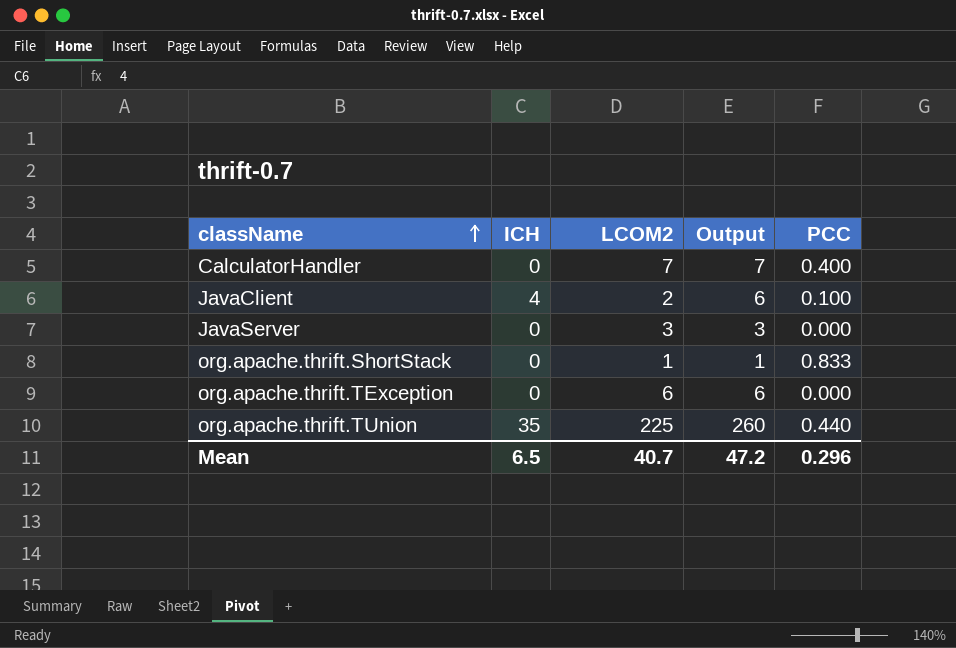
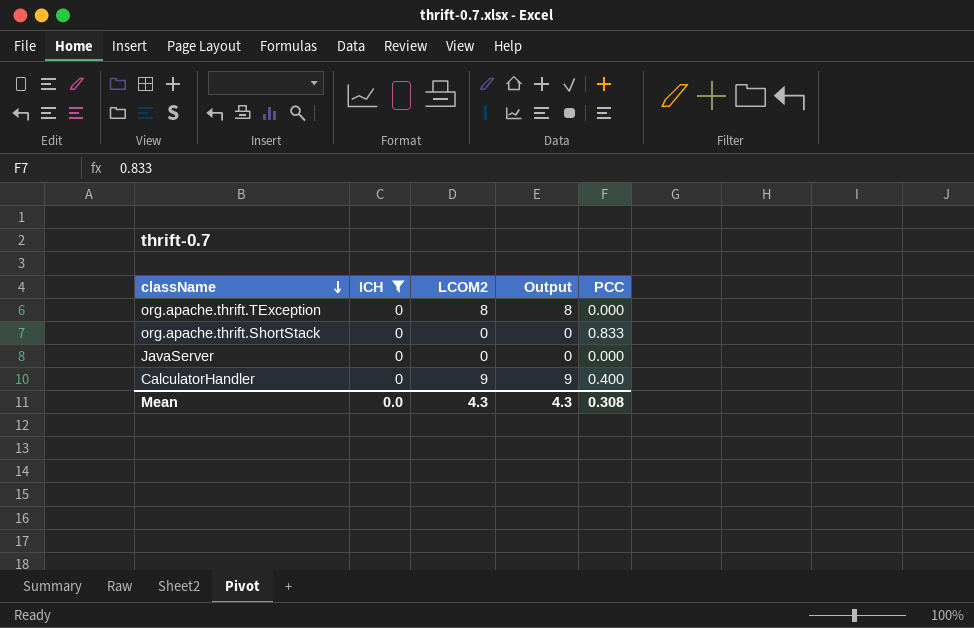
filter: none -> ICH = 0
row order: className ascending -> className descending
org.apache.thrift.TException | LCOM2: 6 -> 8
org.apache.thrift.TException | Output: 6 -> 8
org.apache.thrift.ShortStack | LCOM2: 1 -> 0
org.apache.thrift.ShortStack | Output: 1 -> 0
JavaServer | LCOM2: 3 -> 0
JavaServer | Output: 3 -> 0
CalculatorHandler | LCOM2: 7 -> 9
CalculatorHandler | Output: 7 -> 9
Mean | ICH: 6.5 -> 0.0
Mean | LCOM2: 40.7 -> 4.3
Mean | Output: 47.2 -> 4.3
Mean | PCC: 0.296 -> 0.308

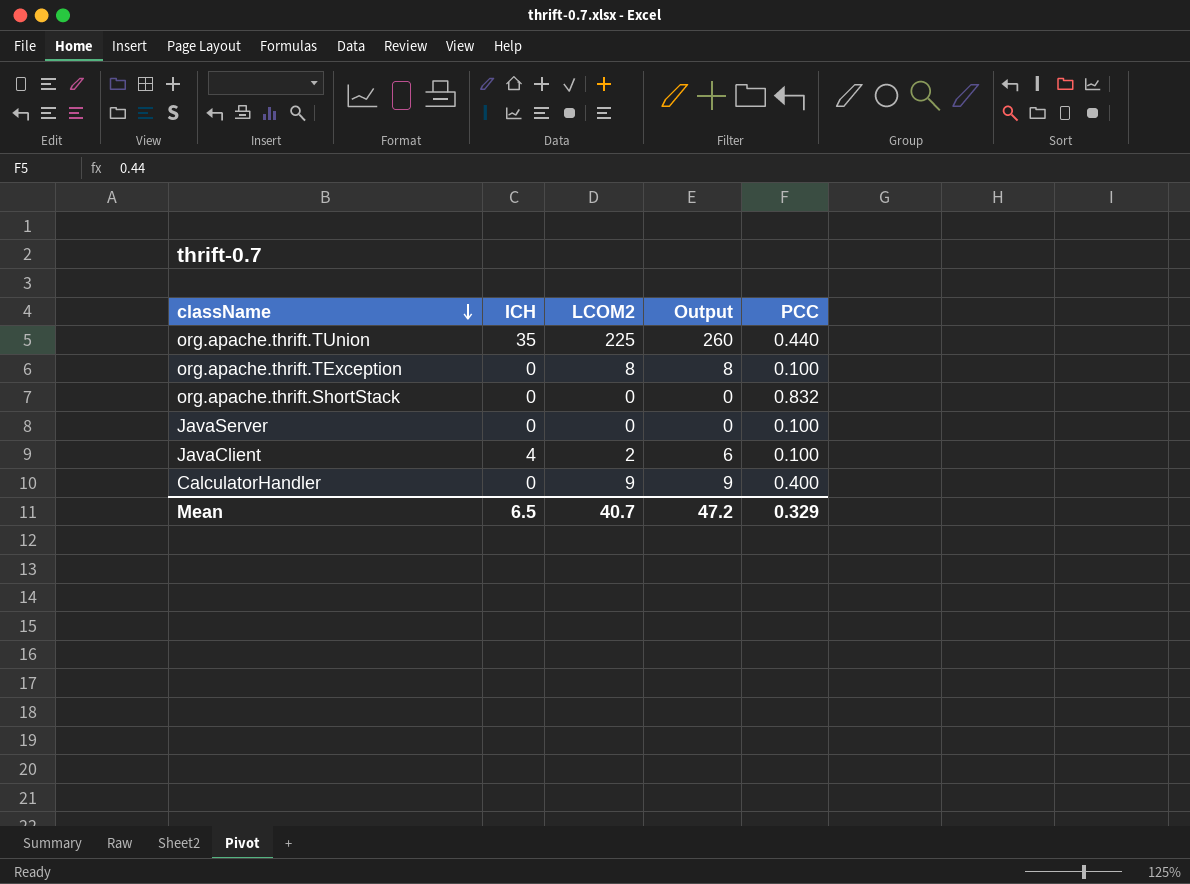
filter: ICH = 0 -> none
org.apache.thrift.TException | PCC: 0.000 -> 0.100
org.apache.thrift.ShortStack | PCC: 0.833 -> 0.832
JavaServer | PCC: 0.000 -> 0.100
Mean | ICH: 0.0 -> 6.5
Mean | LCOM2: 4.3 -> 40.7
Mean | Output: 4.3 -> 47.2
Mean | PCC: 0.308 -> 0.329

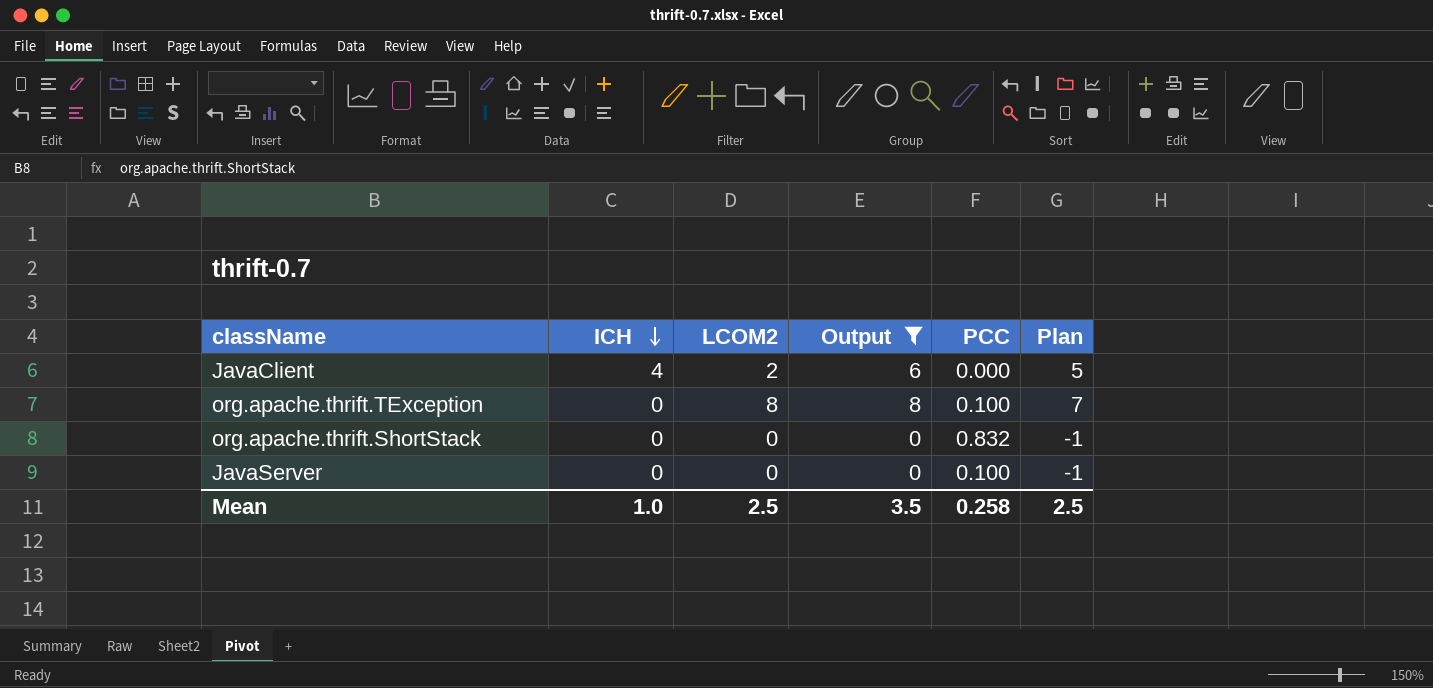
filter: none -> Output <= 8
row order: className descending -> ICH descending
column Plan | formula: none -> [Output] - 1
JavaClient | PCC: 0.100 -> 0.000
Mean | ICH: 6.5 -> 1.0
Mean | LCOM2: 40.7 -> 2.5
Mean | Output: 47.2 -> 3.5
Mean | PCC: 0.329 -> 0.258

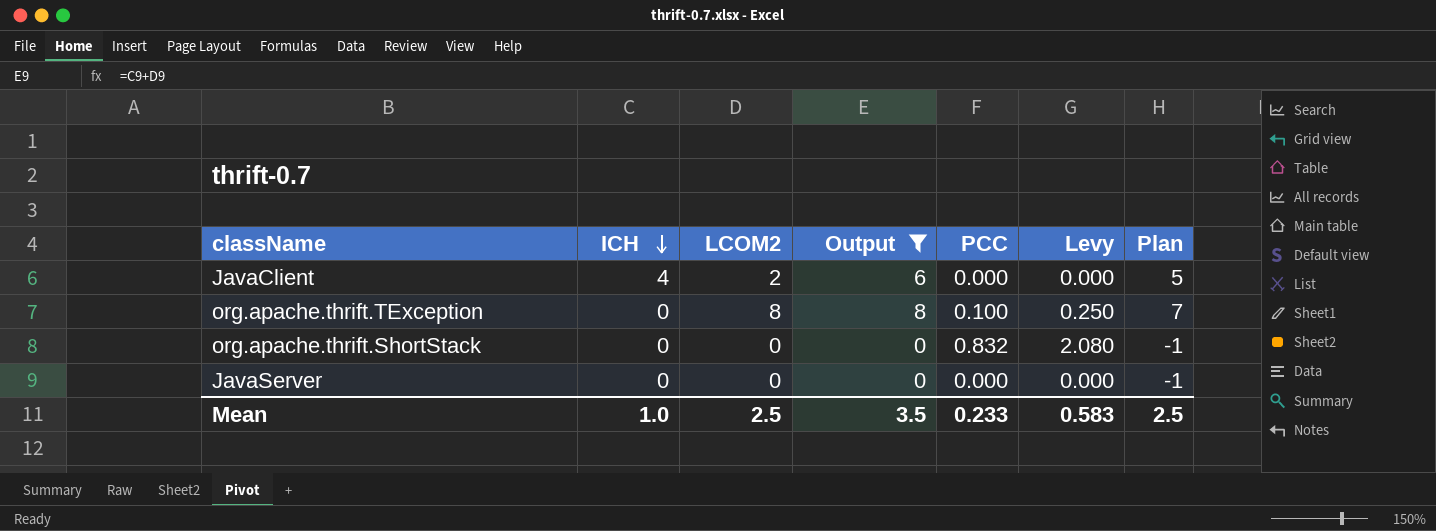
column Levy | formula: none -> [PCC] * 2.5
JavaServer | PCC: 0.100 -> 0.000
Mean | PCC: 0.258 -> 0.233

